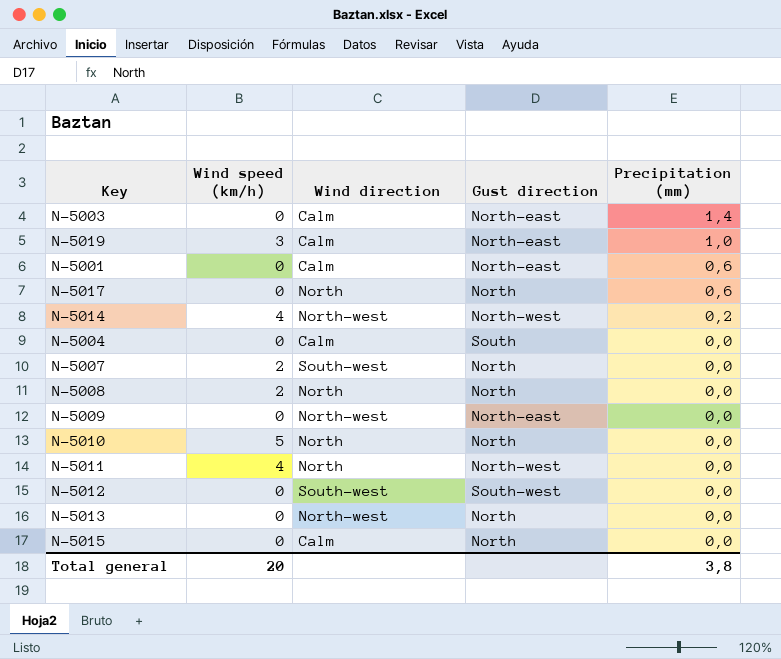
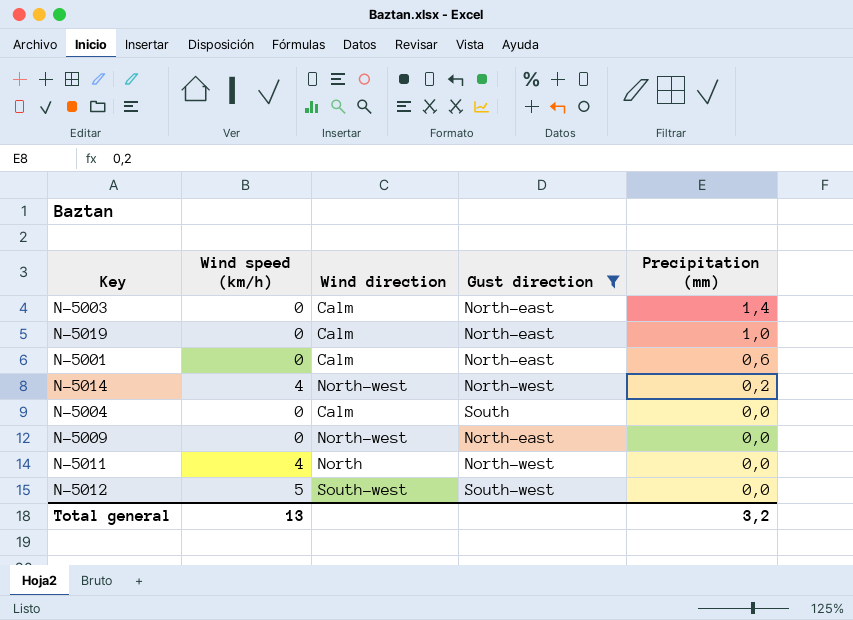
filter: none -> Gust direction != North
N-5019 | Wind speed (km/h): 3 -> 0
N-5012 | Wind speed (km/h): 0 -> 5
Total general | Wind speed (km/h): 20 -> 13
Total general | Precipitation (mm): 3,8 -> 3,2

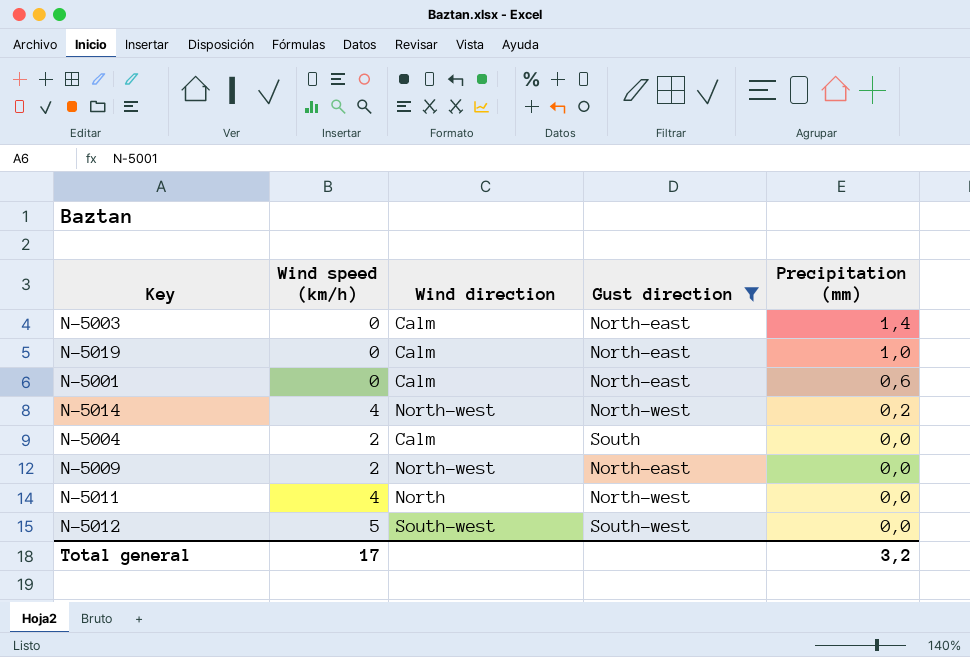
N-5004 | Wind speed (km/h): 0 -> 2
N-5009 | Wind speed (km/h): 0 -> 2
Total general | Wind speed (km/h): 13 -> 17

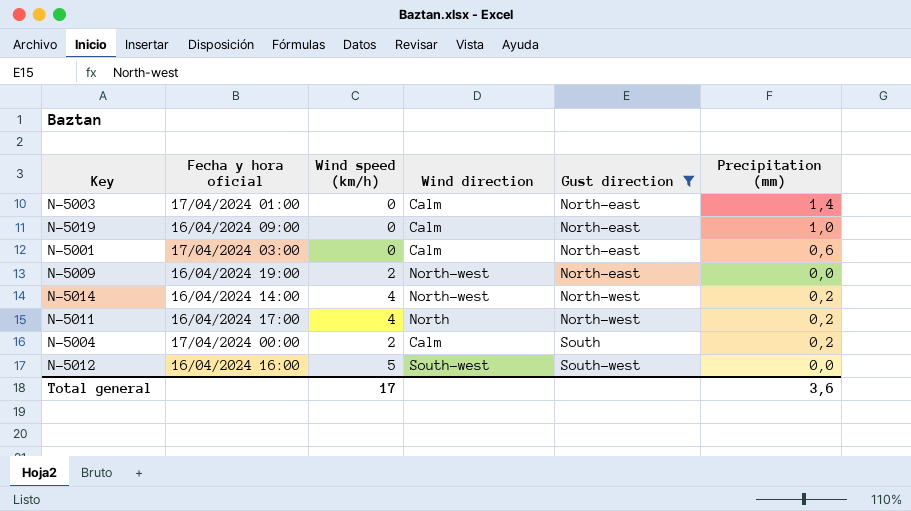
row order: Precipitation (mm) descending -> Gust direction ascending
column Fecha y hora oficial | position: none -> 2
N-5011 | Precipitation (mm): 0,0 -> 0,2
N-5004 | Precipitation (mm): 0,0 -> 0,2
Total general | Precipitation (mm): 3,2 -> 3,6

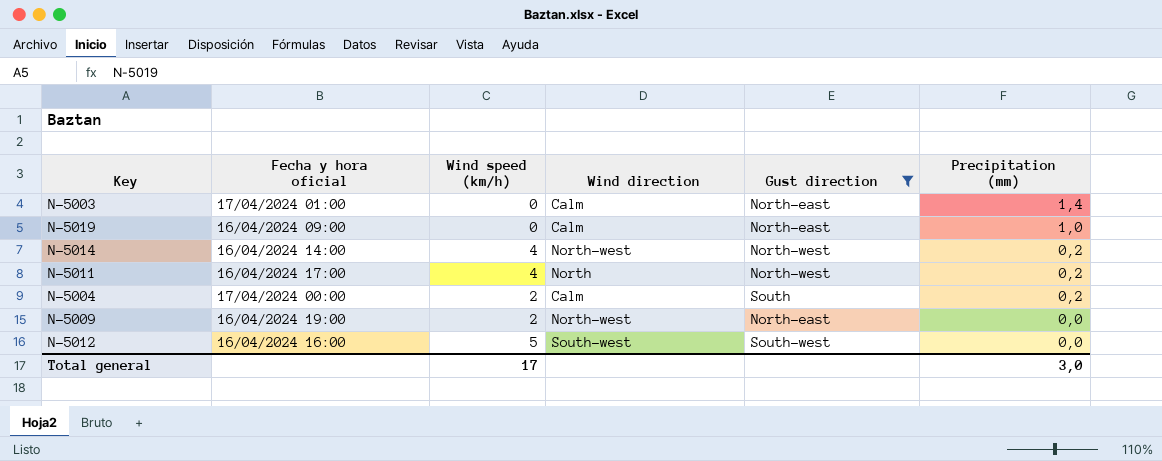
row order: Gust direction ascending -> Precipitation (mm) descending
row N-5001: 17/04/2024 03:00 | 0 | Calm | North-east | 0,6 -> none
Total general | Precipitation (mm): 3,6 -> 3,0

